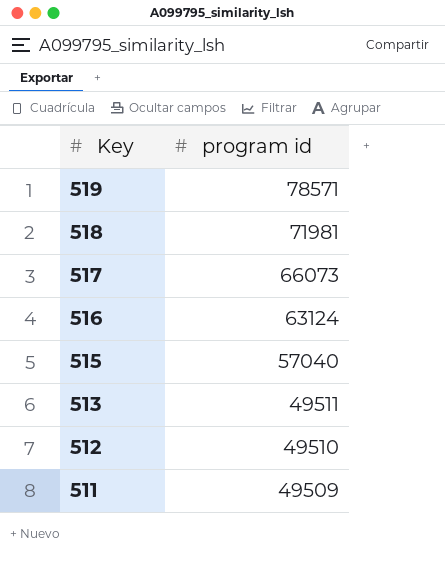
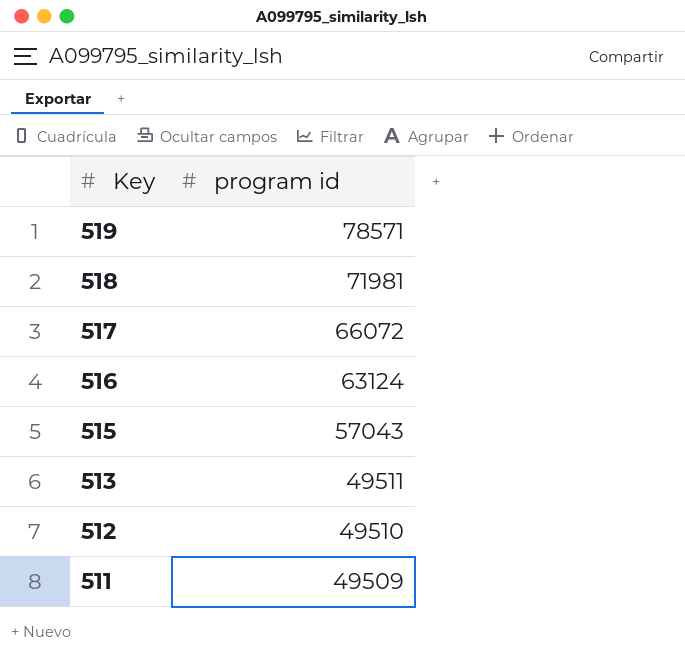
517 | program id: 66073 -> 66072
515 | program id: 57040 -> 57043

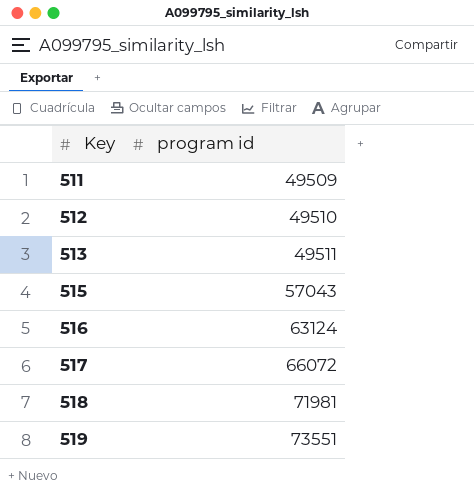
row order: Key descending -> Key ascending
519 | program id: 78571 -> 73551

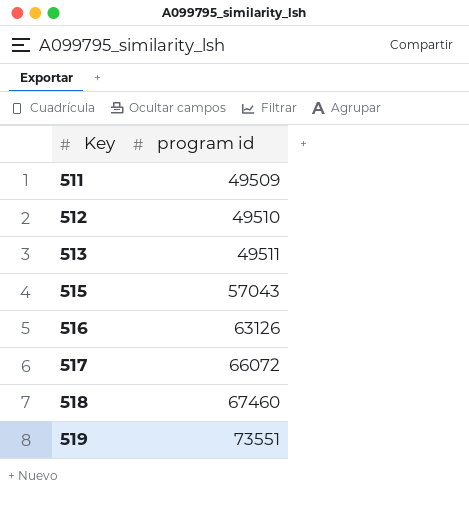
516 | program id: 63124 -> 63126
518 | program id: 71981 -> 67460

